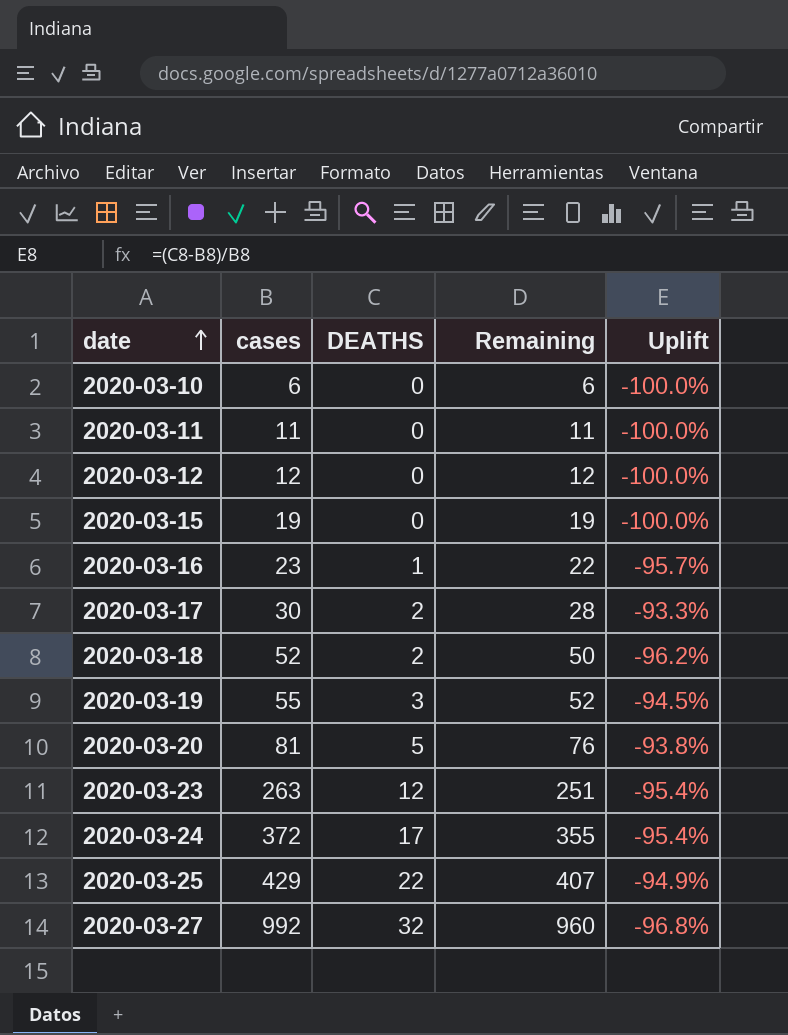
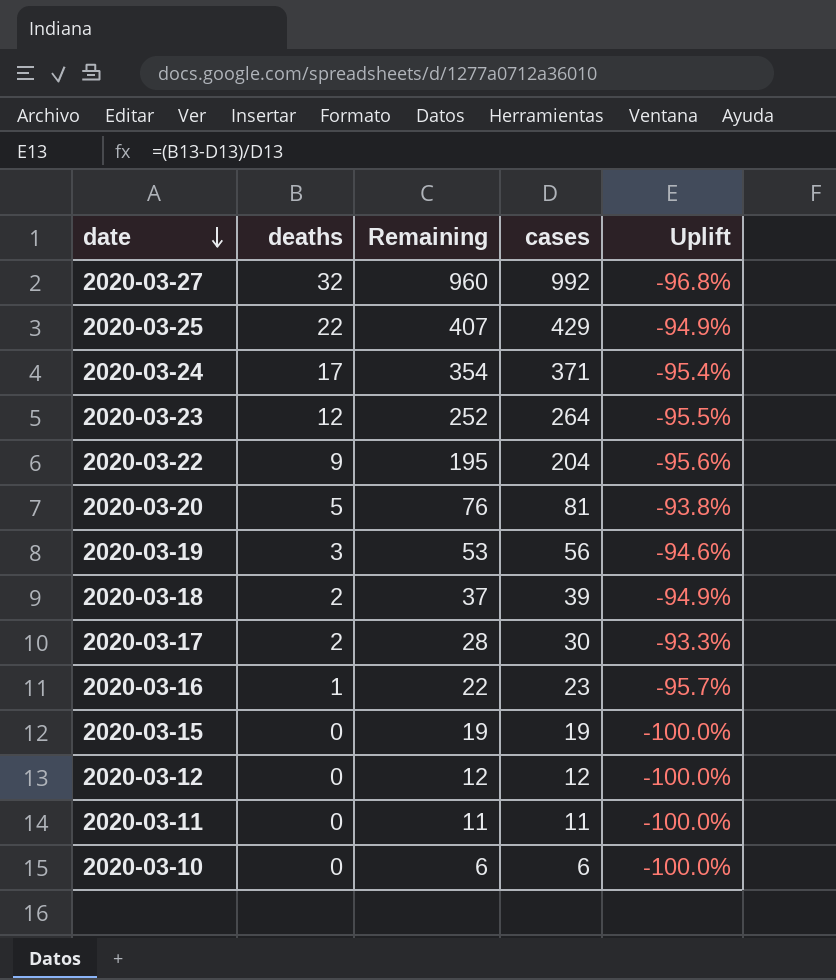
row order: date ascending -> date descending
column name: DEATHS -> deaths
column cases | position: 2 -> 4
2020-03-24 | Remaining: 355 -> 354
2020-03-24 | cases: 372 -> 371
2020-03-23 | Remaining: 251 -> 252
2020-03-23 | cases: 263 -> 264
2020-03-23 | Uplift: -95.4% -> -95.5%
row 2020-03-22: none -> 9 | 195 | 204 | -95.6%
2020-03-19 | Remaining: 52 -> 53
2020-03-19 | cases: 55 -> 56
2020-03-19 | Uplift: -94.5% -> -94.6%
2020-03-18 | Remaining: 50 -> 37
2020-03-18 | cases: 52 -> 39
2020-03-18 | Uplift: -96.2% -> -94.9%

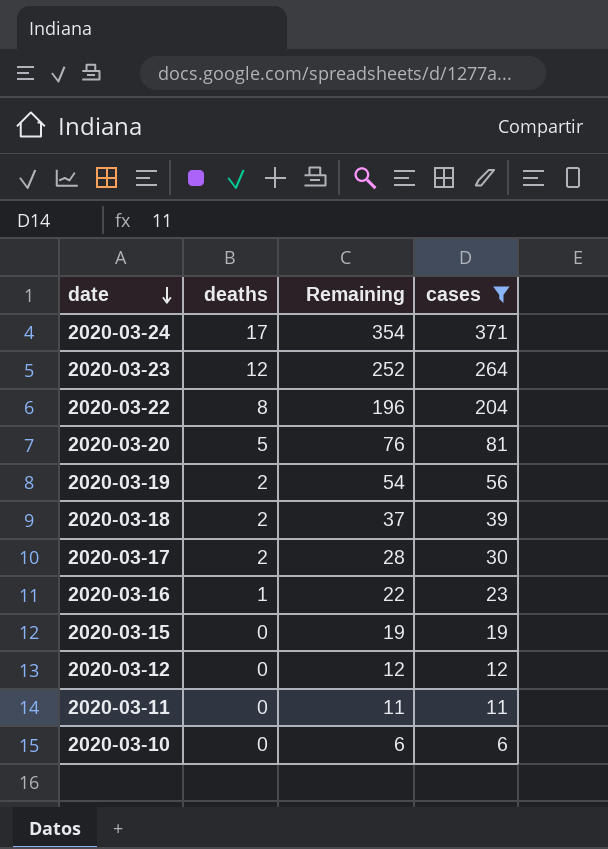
filter: none -> cases <= 371
column Uplift | formula: ([deaths] - [cases]) / [cases] -> none
2020-03-22 | deaths: 9 -> 8
2020-03-22 | Remaining: 195 -> 196
2020-03-19 | deaths: 3 -> 2
2020-03-19 | Remaining: 53 -> 54

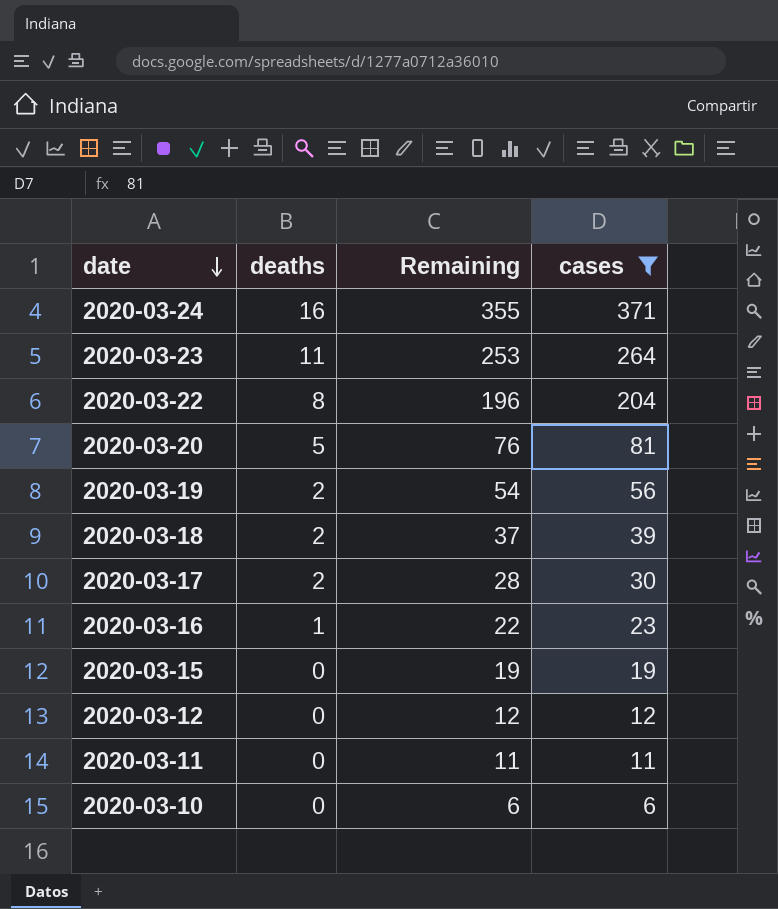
2020-03-24 | deaths: 17 -> 16
2020-03-24 | Remaining: 354 -> 355
2020-03-23 | deaths: 12 -> 11
2020-03-23 | Remaining: 252 -> 253

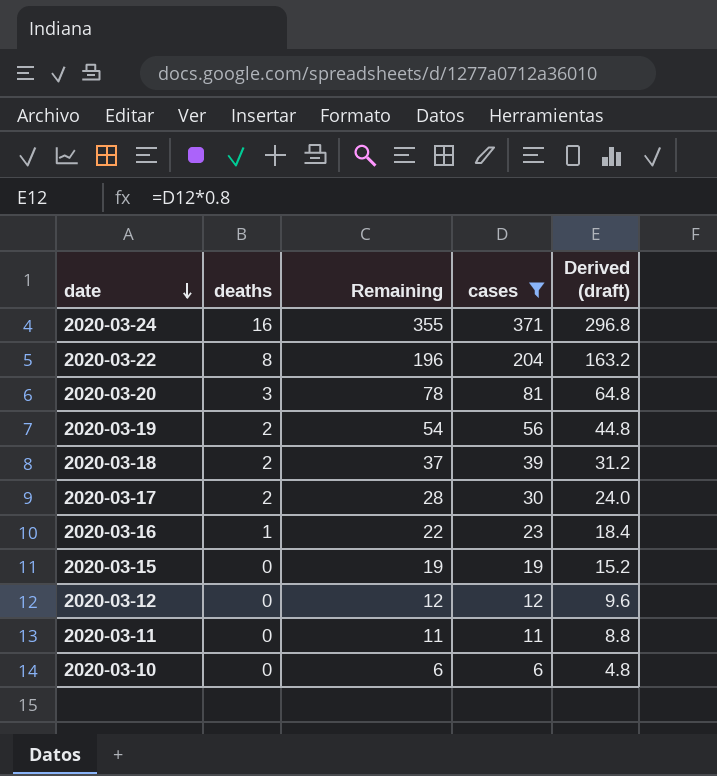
column Derived (draft) | formula: none -> [cases] * 0.8
row 2020-03-23: 11 | 253 | 264 -> none
2020-03-20 | deaths: 5 -> 3
2020-03-20 | Remaining: 76 -> 78

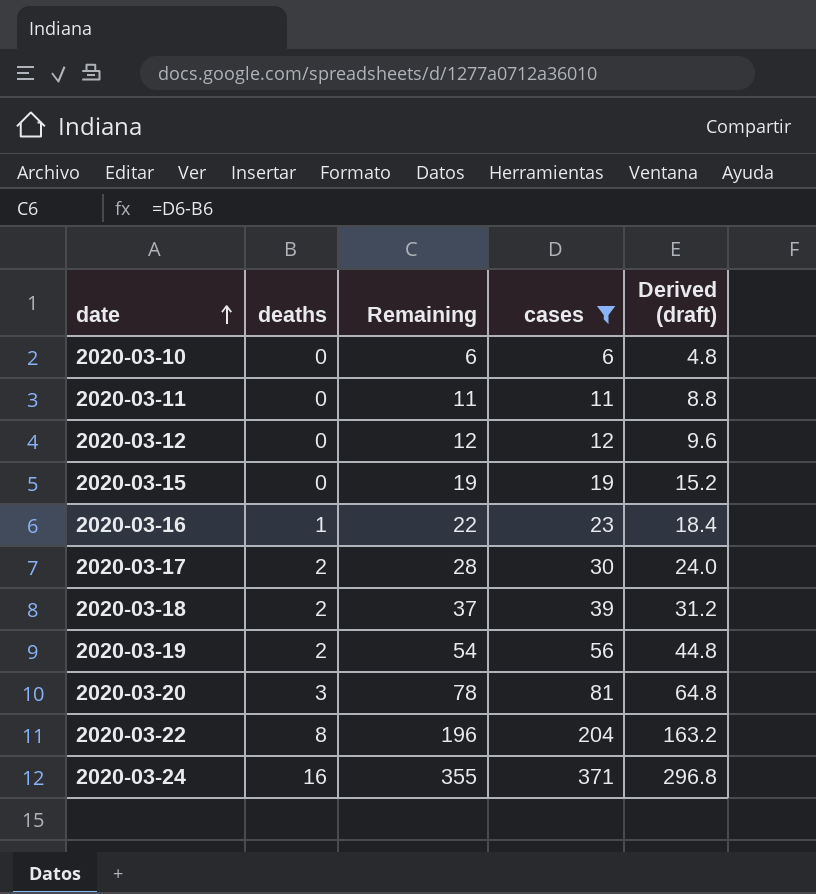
row order: date descending -> date ascending

